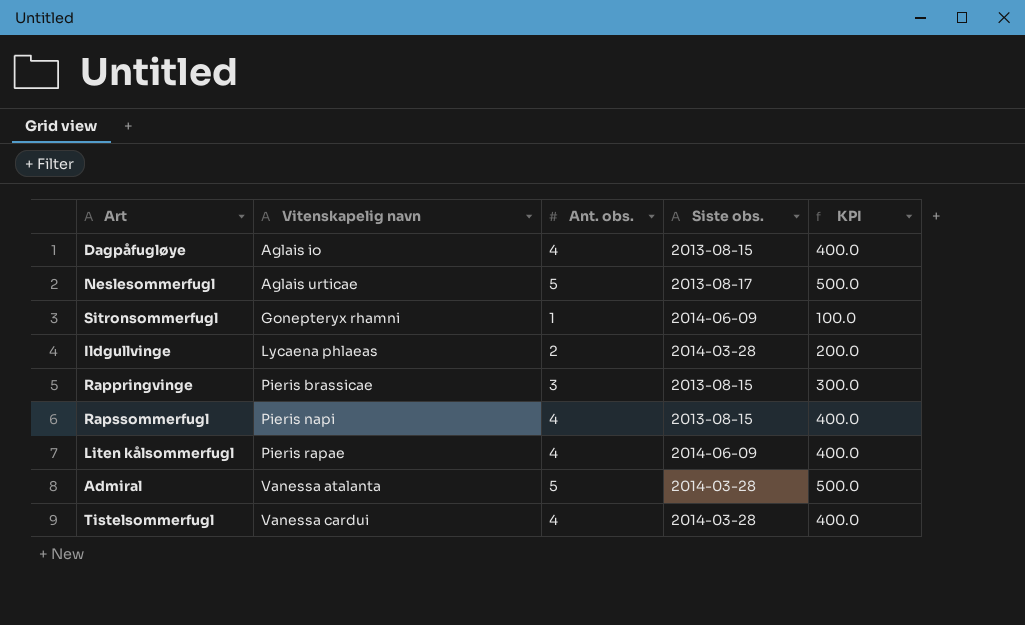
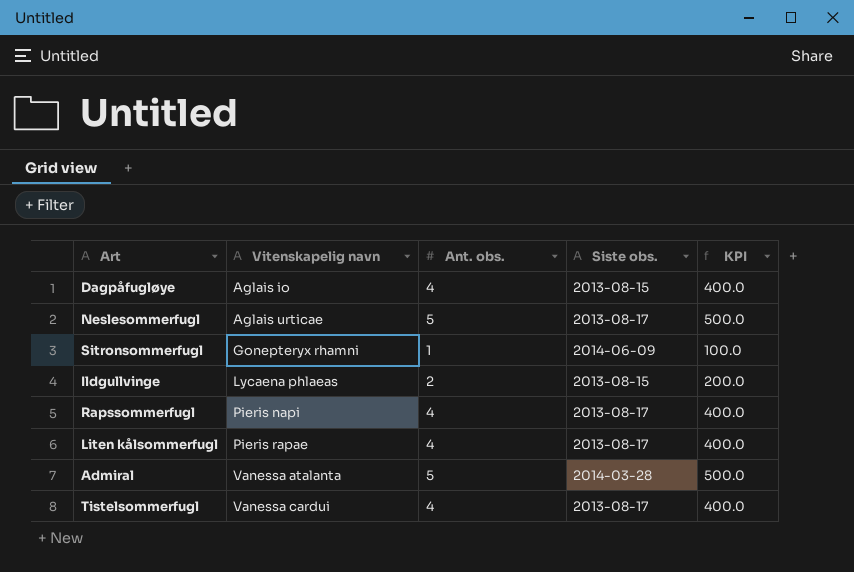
row Rappringvinge: Pieris brassicae | 3 | 2013-08-15 | 300.0 -> none
Ildgullvinge | Siste obs.: 2014-03-28 -> 2013-08-15
Rapssommerfugl | Siste obs.: 2013-08-15 -> 2013-08-17
Liten kålsommerfugl | Siste obs.: 2014-06-09 -> 2013-08-17
Tistelsommerfugl | Siste obs.: 2014-03-28 -> 2013-08-17

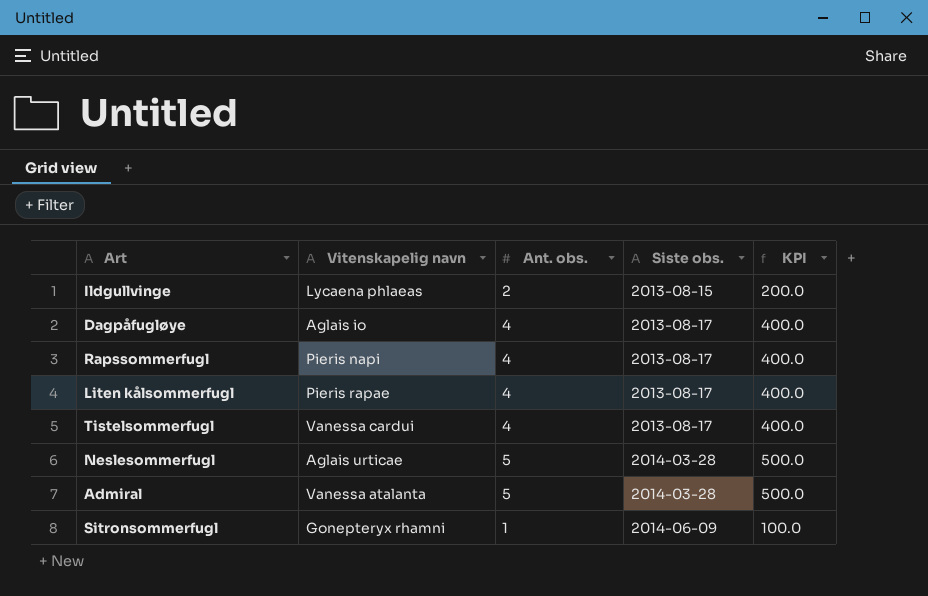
row order: Vitenskapelig navn ascending -> Siste obs. ascending
Dagpåfugløye | Siste obs.: 2013-08-15 -> 2013-08-17
Neslesommerfugl | Siste obs.: 2013-08-17 -> 2014-03-28

